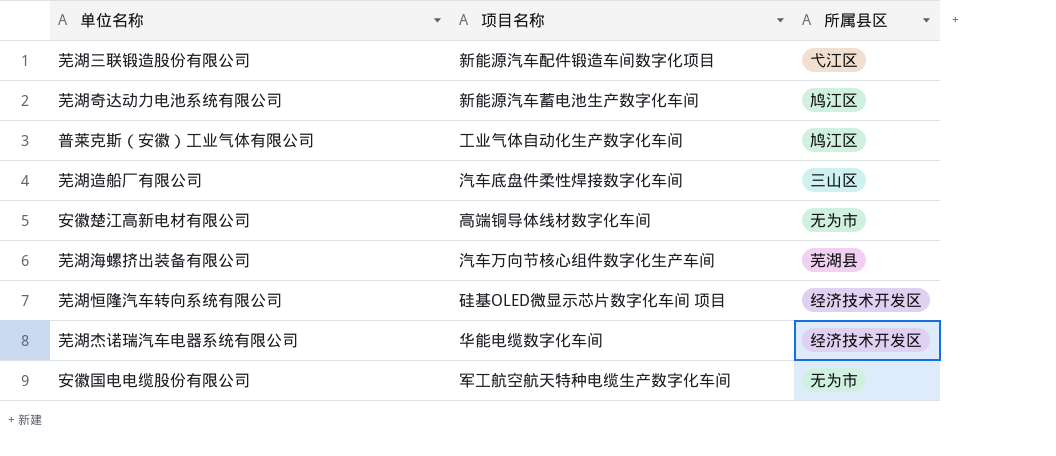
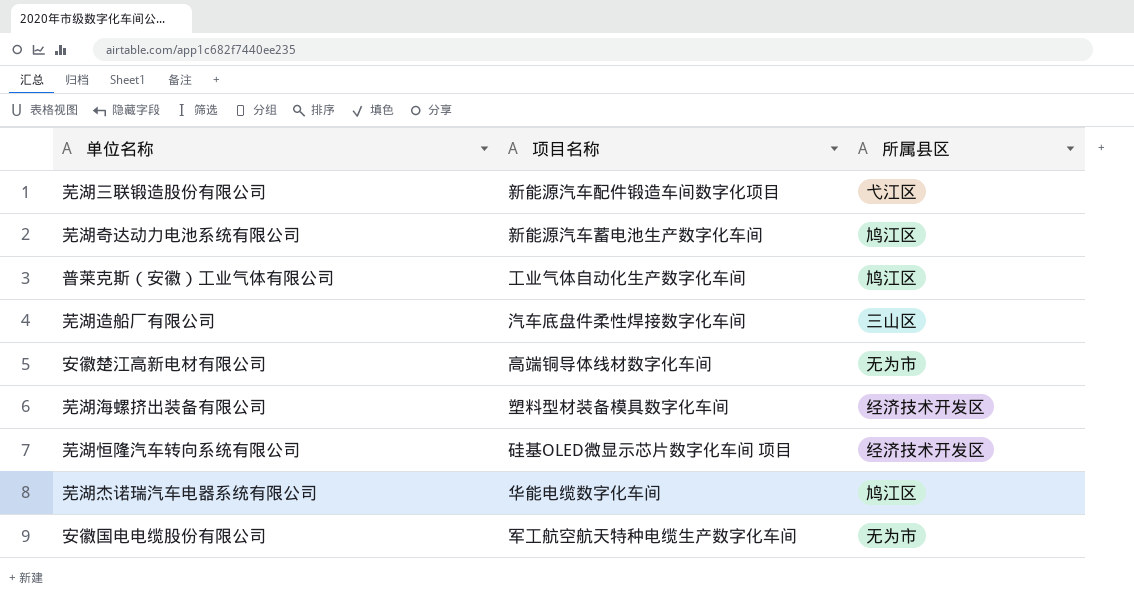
芜湖海螺挤出装备有限公司 | 项目名称: 汽车万向节核心组件数字化生产车间 -> 塑料型材装备模具数字化车间
芜湖海螺挤出装备有限公司 | 所属县区: 芜湖县 -> 经济技术开发区
芜湖杰诺瑞汽车电器系统有限公司 | 所属县区: 经济技术开发区 -> 鸠江区

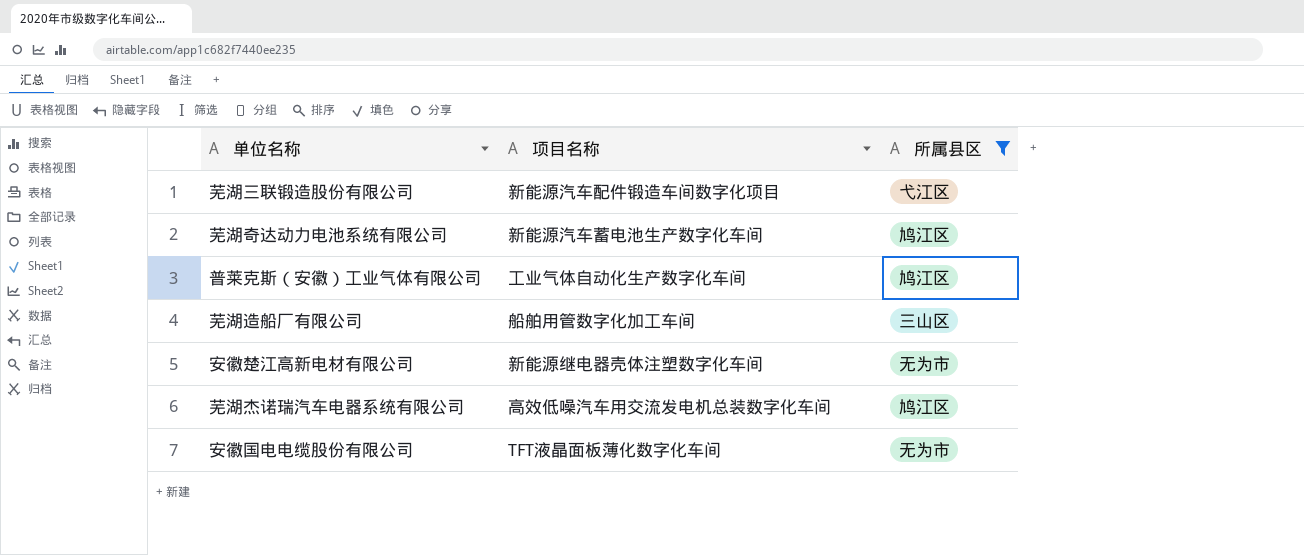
filter: none -> 所属县区 != 经济技术开发区
芜湖造船厂有限公司 | 项目名称: 汽车底盘件柔性焊接数字化车间 -> 船舶用管数字化加工车间
安徽楚江高新电材有限公司 | 项目名称: 高端铜导体线材数字化车间 -> 新能源继电器壳体注塑数字化车间
芜湖杰诺瑞汽车电器系统有限公司 | 项目名称: 华能电缆数字化车间 -> 高效低噪汽车用交流发电机总装数字化车间
安徽国电电缆股份有限公司 | 项目名称: 军工航空航天特种电缆生产数字化车间 -> TFT液晶面板薄化数字化车间

